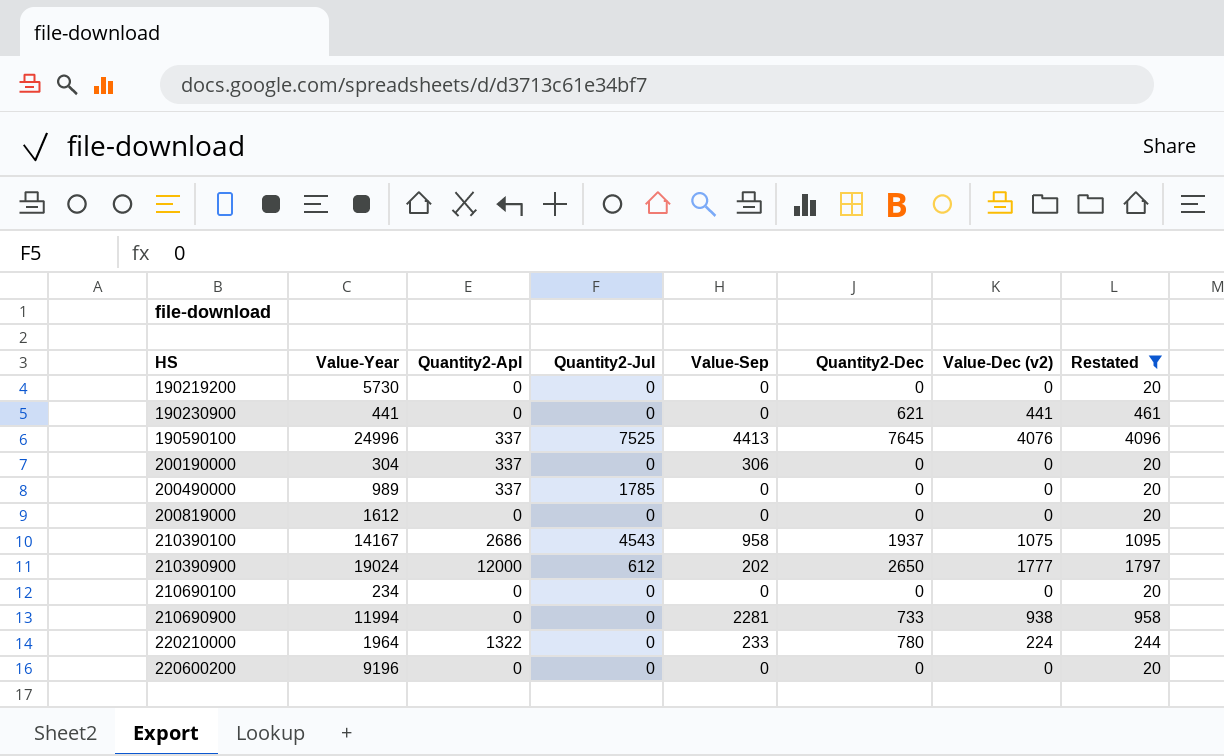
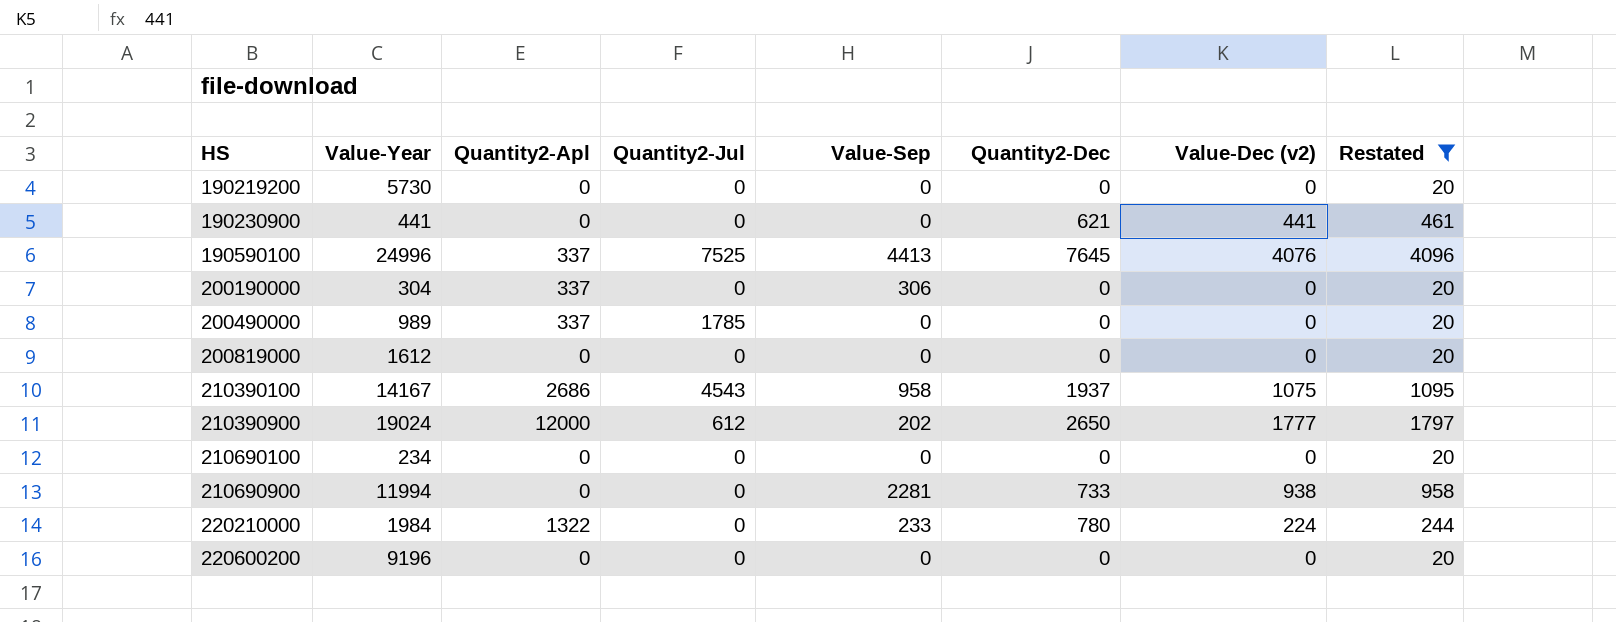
220210000 | Value-Year: 1964 -> 1984

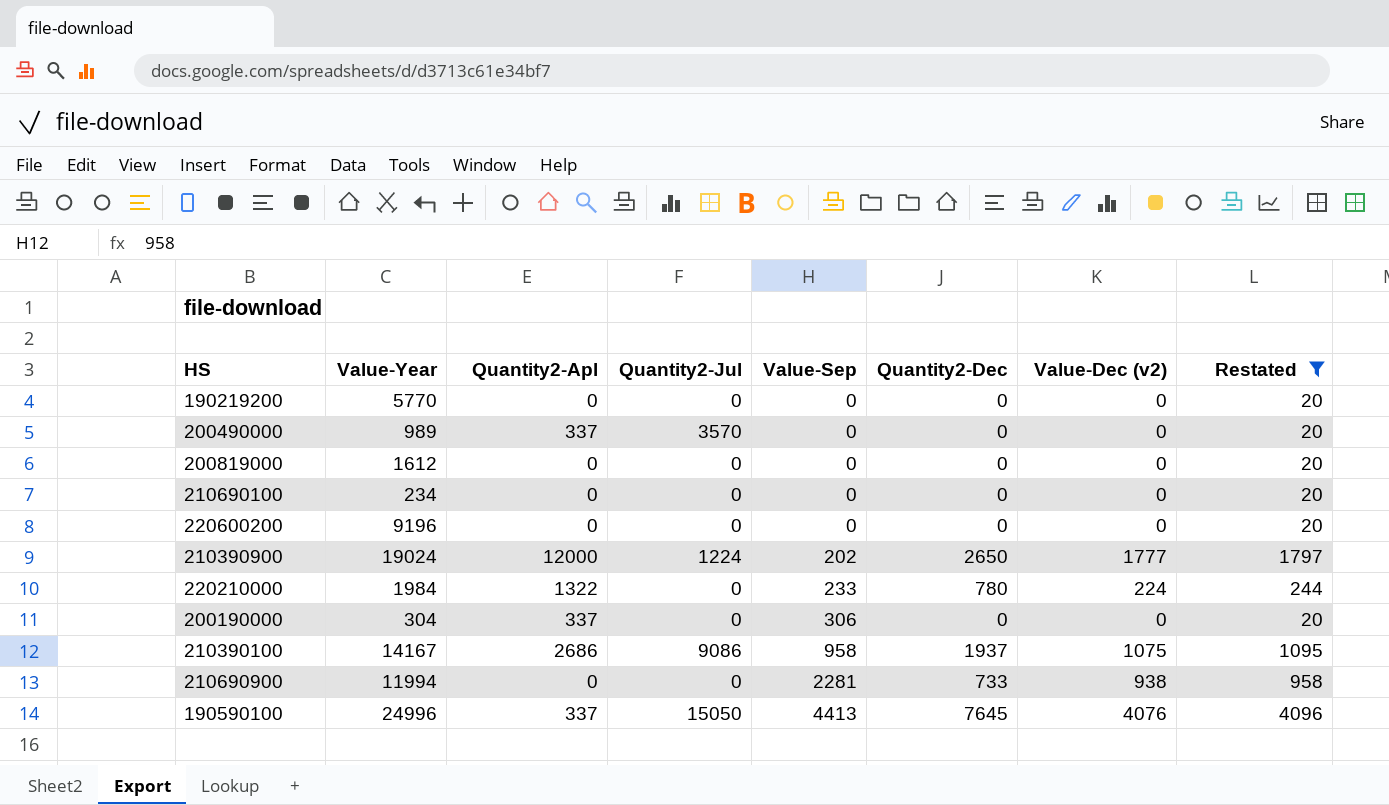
row order: HS ascending -> Value-Sep ascending
row 190230900: 441 | 0 | 0 | 0 | 621 | 441 | 461 -> none
190219200 | Value-Year: 5730 -> 5770
200490000 | Quantity2-Jul: 1785 -> 3570
210390900 | Quantity2-Jul: 612 -> 1224
210390100 | Quantity2-Jul: 4543 -> 9086
190590100 | Quantity2-Jul: 7525 -> 15050

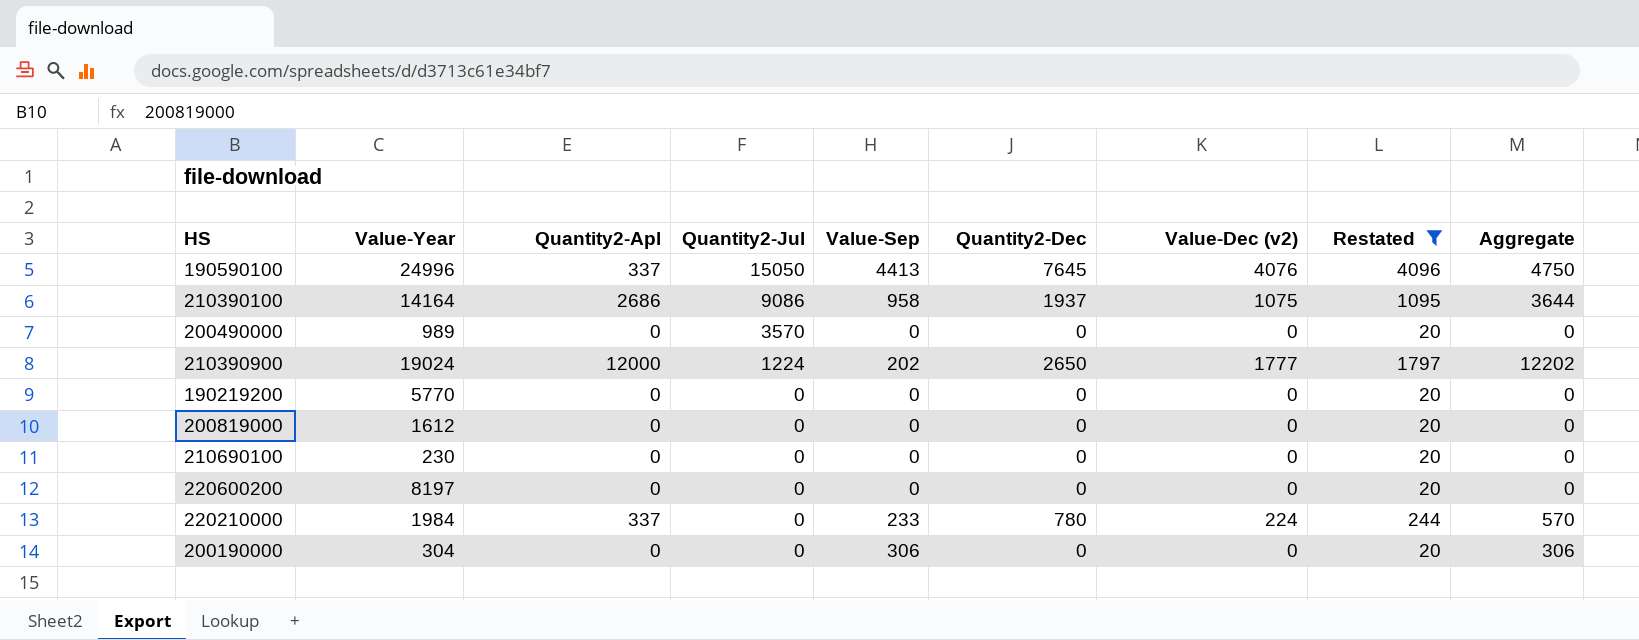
row order: Value-Sep ascending -> Quantity2-Jul descending
column Aggregate | formula: none -> [Quantity2-Apl] + [Value-Sep]
row 210690900: 11994 | 0 | 0 | 2281 | 733 | 938 | 958 -> none
210390100 | Value-Year: 14167 -> 14164
200490000 | Quantity2-Apl: 337 -> 0
210690100 | Value-Year: 234 -> 230
220600200 | Value-Year: 9196 -> 8197
220210000 | Quantity2-Apl: 1322 -> 337
200190000 | Quantity2-Apl: 337 -> 0

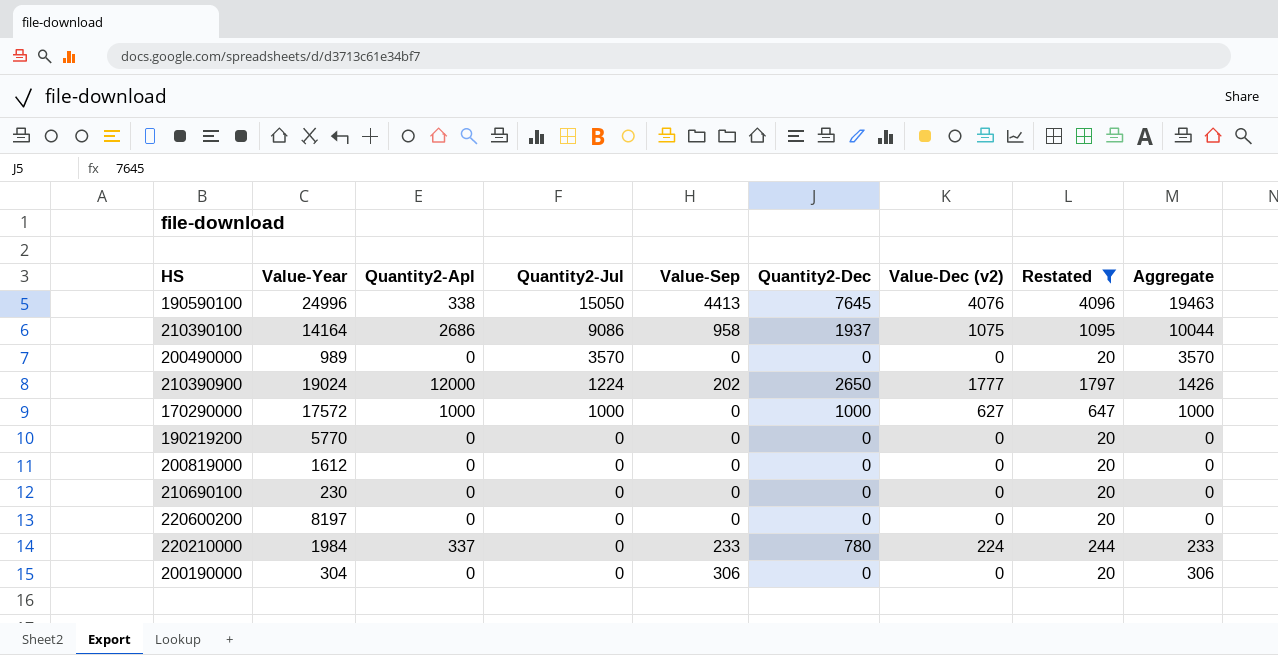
column Aggregate | formula: [Quantity2-Apl] + [Value-Sep] -> [Quantity2-Jul] + [Value-Sep]
190590100 | Quantity2-Apl: 337 -> 338
row 170290000: none -> 17572 | 1000 | 1000 | 0 | 1000 | 627 | 647 | 1000

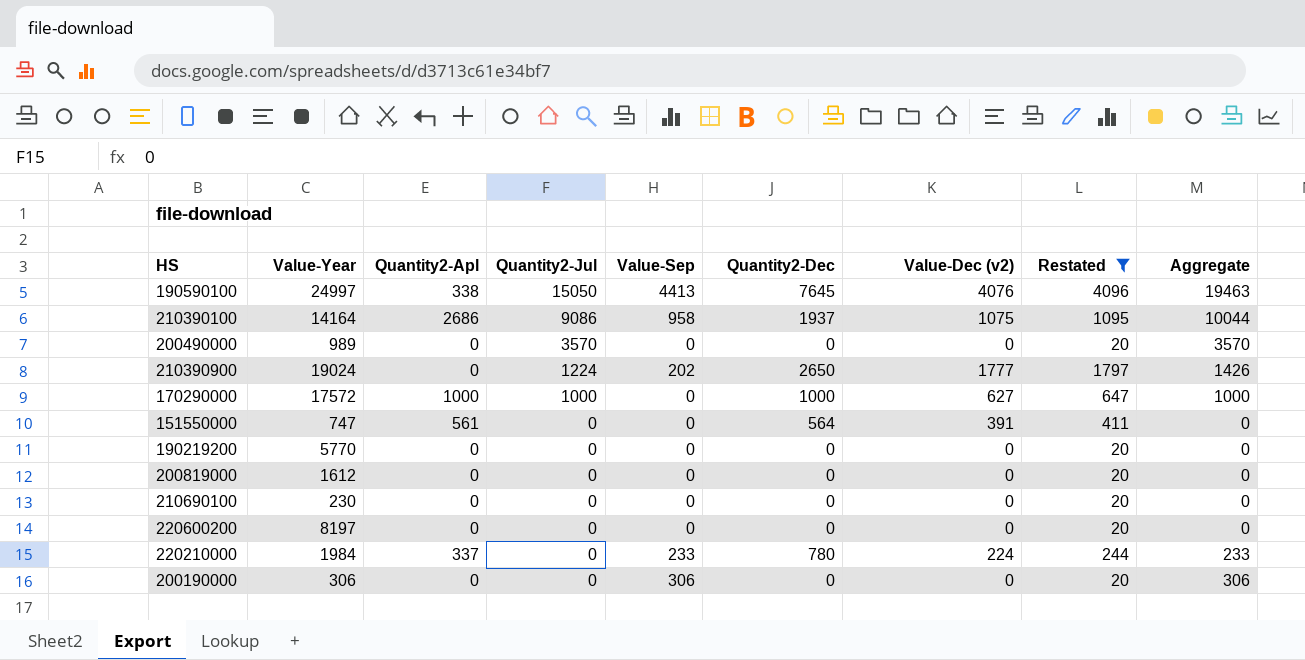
190590100 | Value-Year: 24996 -> 24997
210390900 | Quantity2-Apl: 12000 -> 0
row 151550000: none -> 747 | 561 | 0 | 0 | 564 | 391 | 411 | 0
200190000 | Value-Year: 304 -> 306

